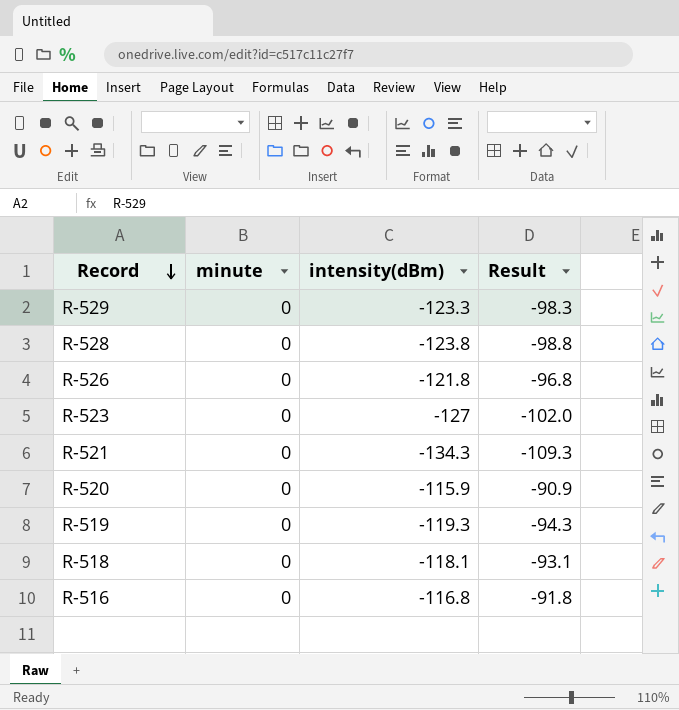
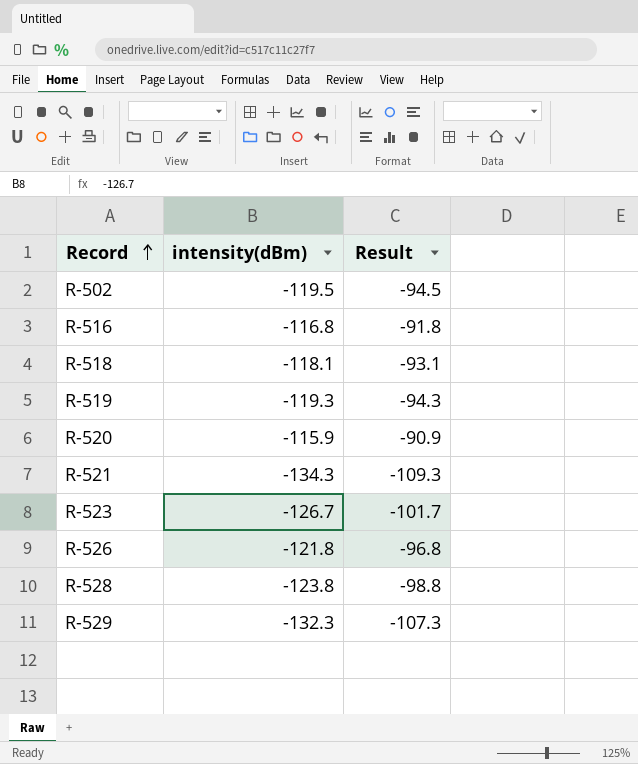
row order: Record descending -> Record ascending
column minute | position: 2 -> none
row R-502: none -> -119.5 | -94.5
R-523 | intensity(dBm): -127 -> -126.7
R-523 | Result: -102.0 -> -101.7
R-529 | intensity(dBm): -123.3 -> -132.3
R-529 | Result: -98.3 -> -107.3

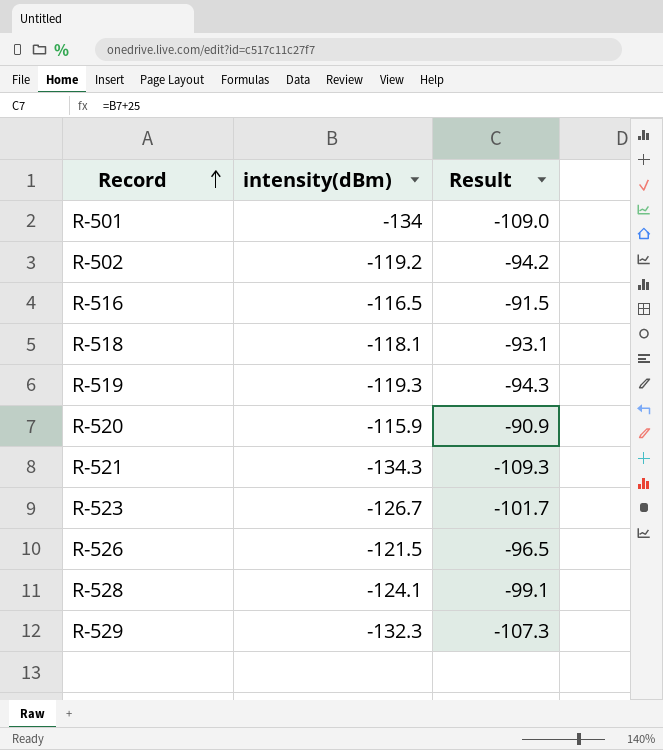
row R-501: none -> -134 | -109.0
R-502 | intensity(dBm): -119.5 -> -119.2
R-502 | Result: -94.5 -> -94.2
R-516 | intensity(dBm): -116.8 -> -116.5
R-516 | Result: -91.8 -> -91.5
R-526 | intensity(dBm): -121.8 -> -121.5
R-526 | Result: -96.8 -> -96.5
R-528 | intensity(dBm): -123.8 -> -124.1
R-528 | Result: -98.8 -> -99.1

